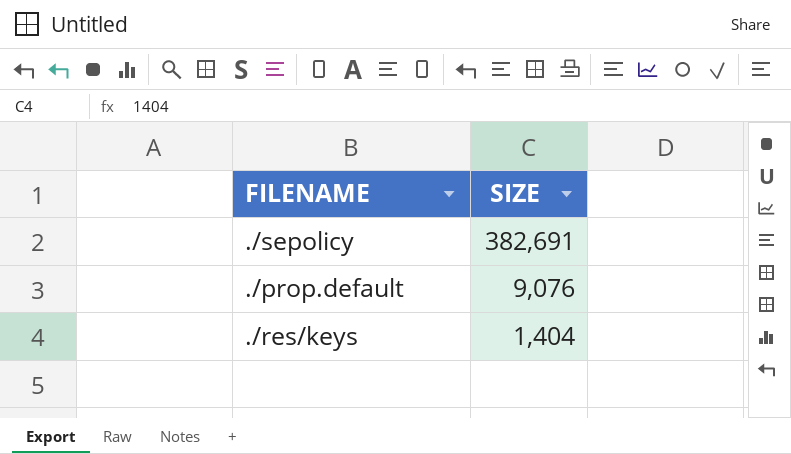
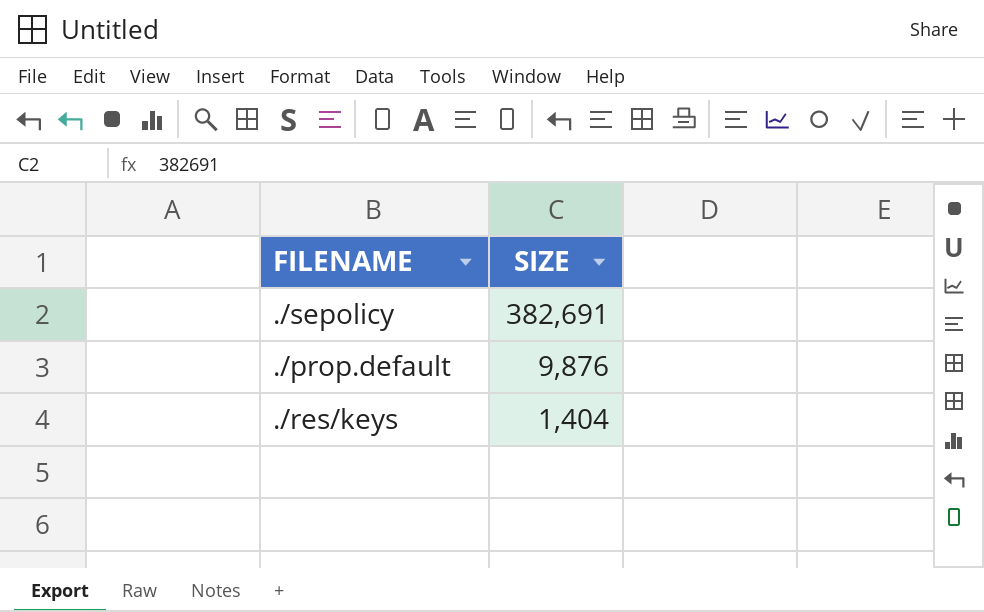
./prop.default | SIZE: 9,076 -> 9,876

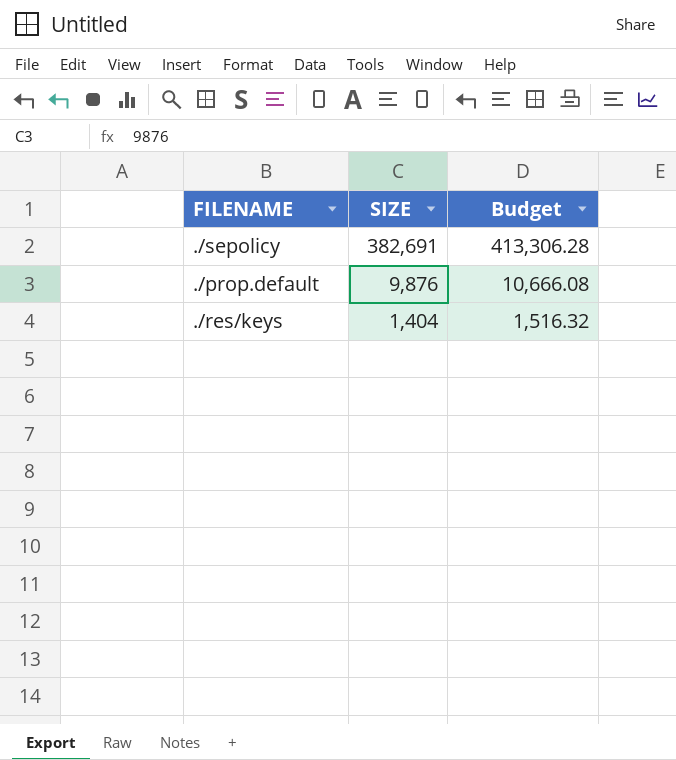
column Budget | formula: none -> [SIZE] * 1.08

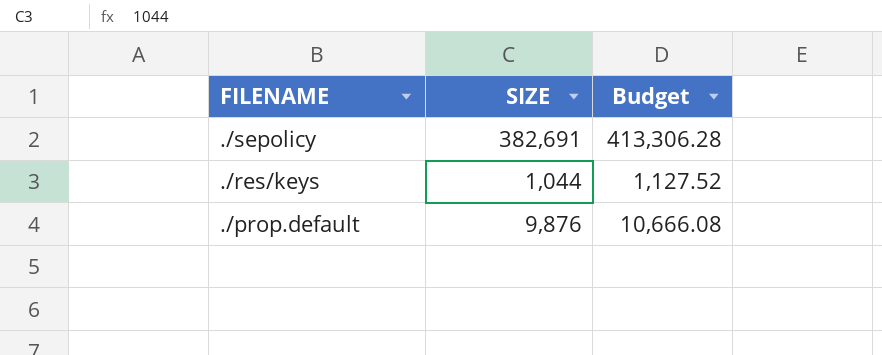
row order: SIZE descending -> FILENAME descending
./res/keys | SIZE: 1,404 -> 1,044
./res/keys | Budget: 1,516.32 -> 1,127.52

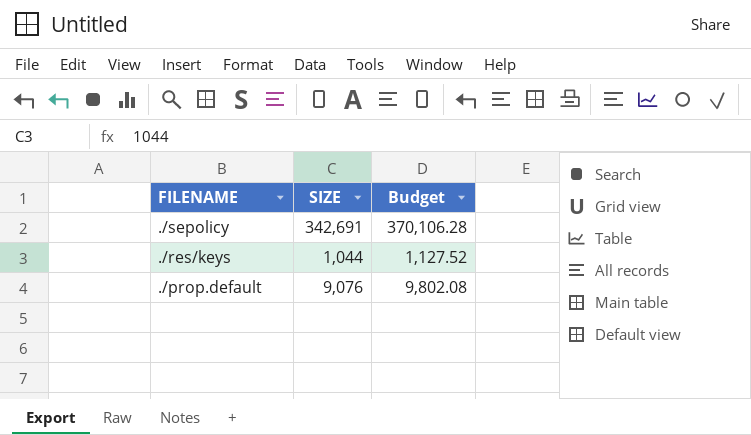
./sepolicy | SIZE: 382,691 -> 342,691
./sepolicy | Budget: 413,306.28 -> 370,106.28
./prop.default | SIZE: 9,876 -> 9,076
./prop.default | Budget: 10,666.08 -> 9,802.08

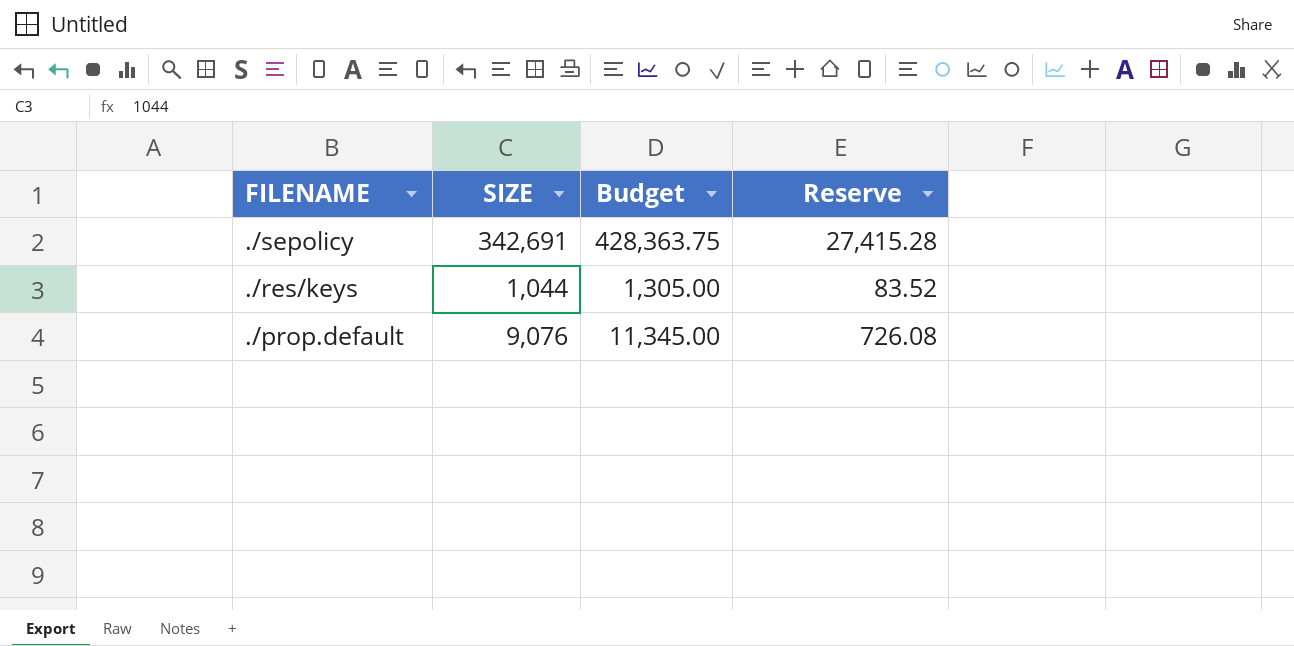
column Budget | formula: [SIZE] * 1.08 -> [SIZE] * 1.25
column Reserve | formula: none -> [SIZE] * 0.08

